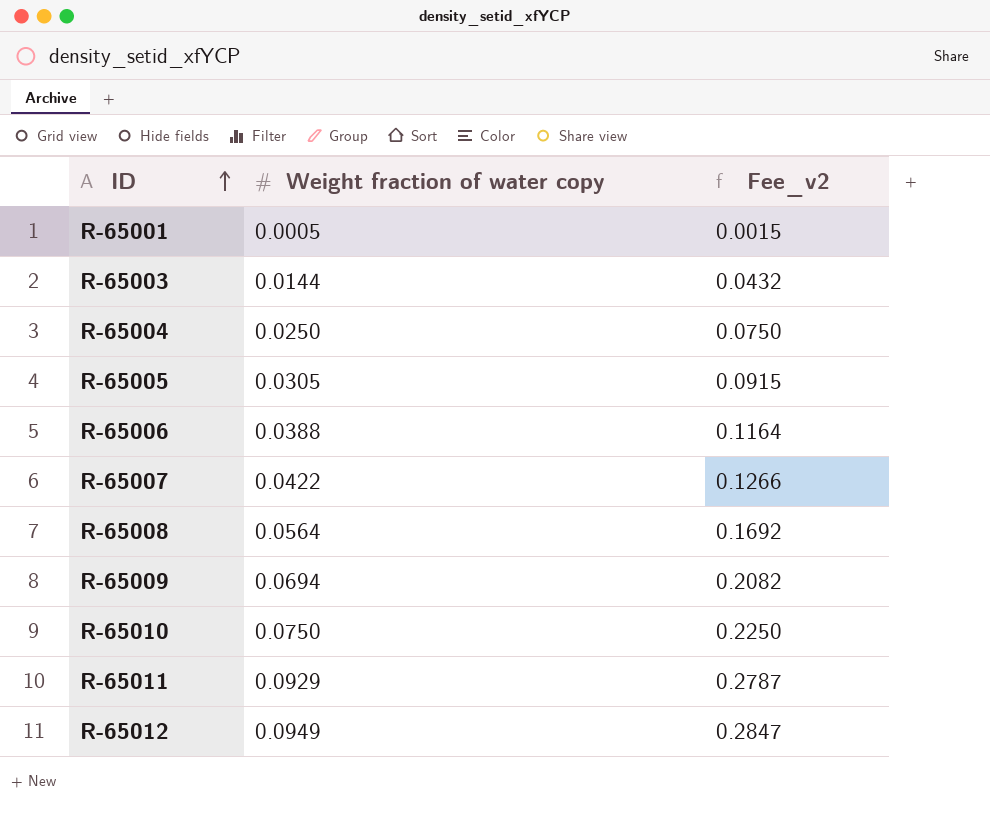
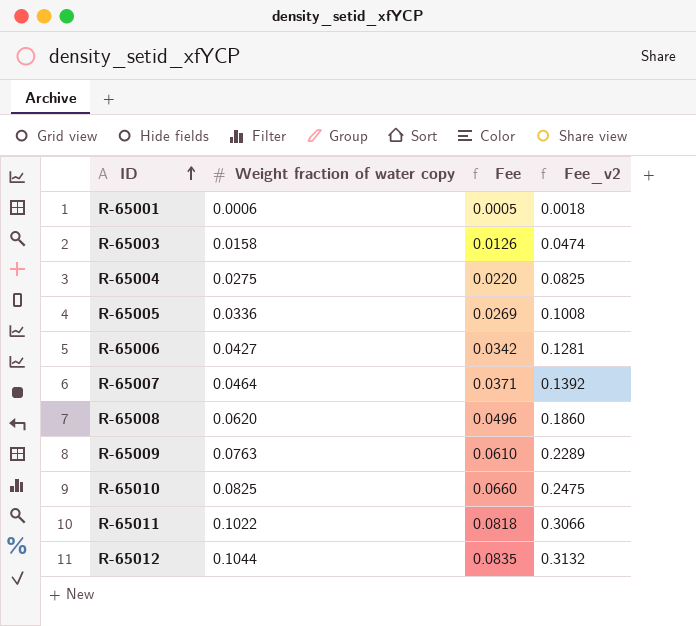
column Fee | formula: none -> [Weight fraction of water copy] * 0.8
R-65001 | Weight fraction of water copy: 0.0005 -> 0.0006
R-65001 | Fee_v2: 0.0015 -> 0.0018
R-65003 | Weight fraction of water copy: 0.0144 -> 0.0158
R-65003 | Fee_v2: 0.0432 -> 0.0474
R-65004 | Weight fraction of water copy: 0.0250 -> 0.0275
R-65004 | Fee_v2: 0.0750 -> 0.0825
R-65005 | Weight fraction of water copy: 0.0305 -> 0.0336
R-65005 | Fee_v2: 0.0915 -> 0.1008
R-65006 | Weight fraction of water copy: 0.0388 -> 0.0427
R-65006 | Fee_v2: 0.1164 -> 0.1281
R-65007 | Weight fraction of water copy: 0.0422 -> 0.0464
R-65007 | Fee_v2: 0.1266 -> 0.1392
R-65008 | Weight fraction of water copy: 0.0564 -> 0.0620
R-65008 | Fee_v2: 0.1692 -> 0.1860
R-65009 | Weight fraction of water copy: 0.0694 -> 0.0763
R-65009 | Fee_v2: 0.2082 -> 0.2289
R-65010 | Weight fraction of water copy: 0.0750 -> 0.0825
R-65010 | Fee_v2: 0.2250 -> 0.2475
R-65011 | Weight fraction of water copy: 0.0929 -> 0.1022
R-65011 | Fee_v2: 0.2787 -> 0.3066
R-65012 | Weight fraction of water copy: 0.0949 -> 0.1044
R-65012 | Fee_v2: 0.2847 -> 0.3132

